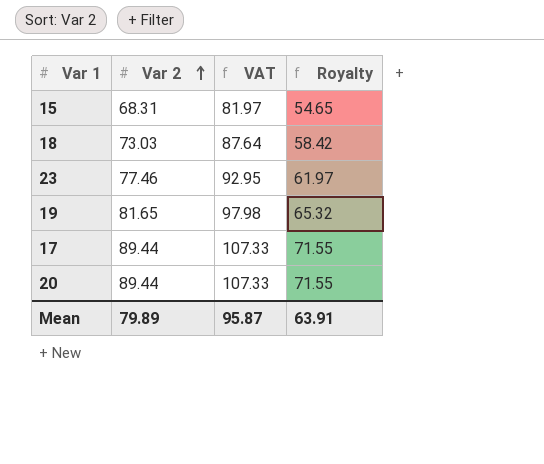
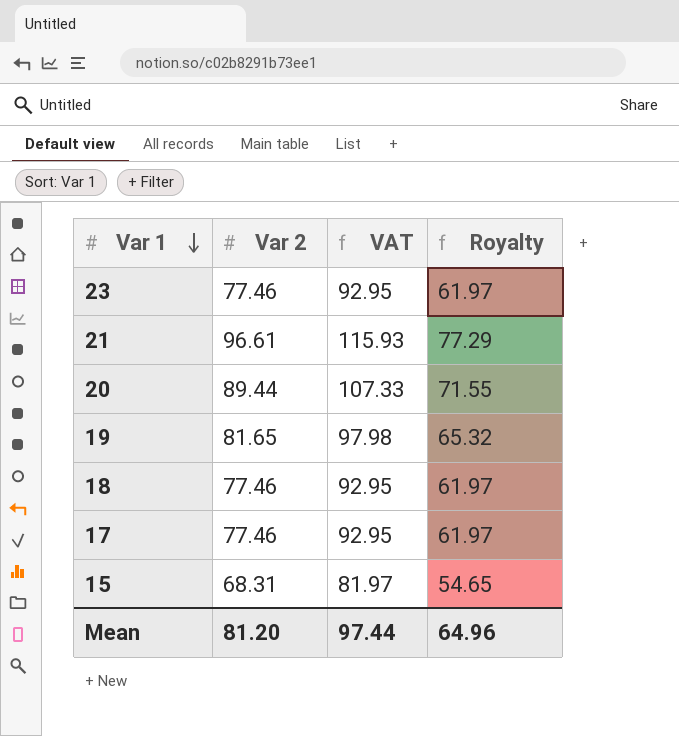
row order: Var 2 ascending -> Var 1 descending
row 21: none -> 96.61 | 115.93 | 77.29
18 | Var 2: 73.03 -> 77.46
18 | VAT: 87.64 -> 92.95
18 | Royalty: 58.42 -> 61.97
17 | Var 2: 89.44 -> 77.46
17 | VAT: 107.33 -> 92.95
17 | Royalty: 71.55 -> 61.97
Mean | Var 2: 79.89 -> 81.20
Mean | VAT: 95.87 -> 97.44
Mean | Royalty: 63.91 -> 64.96

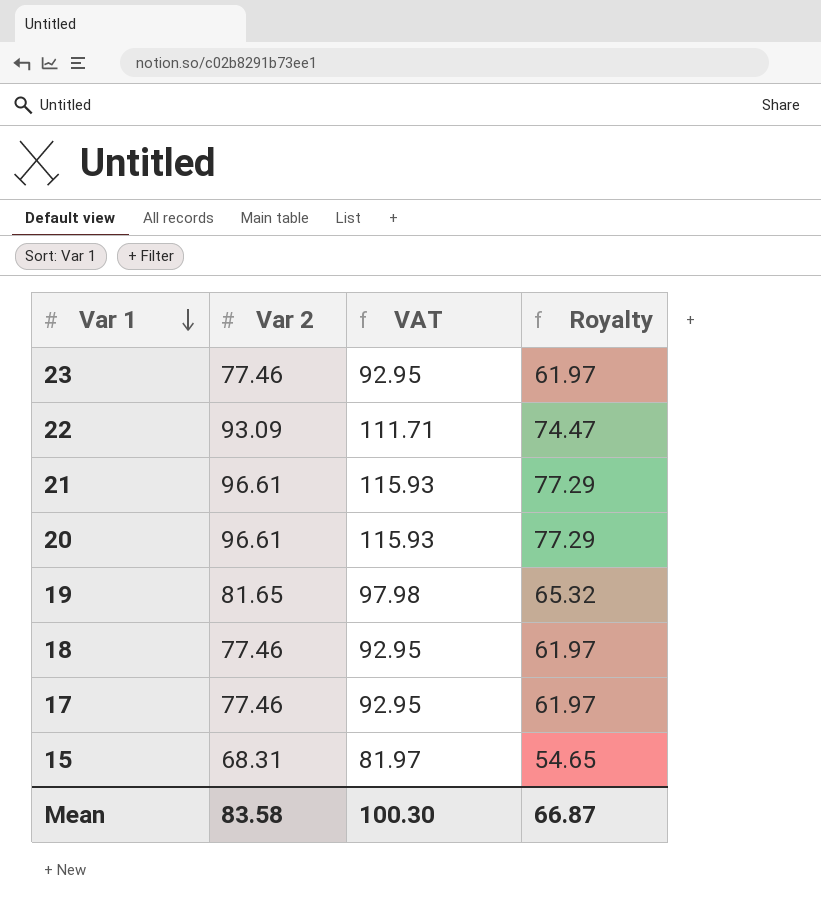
row 22: none -> 93.09 | 111.71 | 74.47
20 | Var 2: 89.44 -> 96.61
20 | VAT: 107.33 -> 115.93
20 | Royalty: 71.55 -> 77.29
Mean | Var 2: 81.20 -> 83.58
Mean | VAT: 97.44 -> 100.30
Mean | Royalty: 64.96 -> 66.87

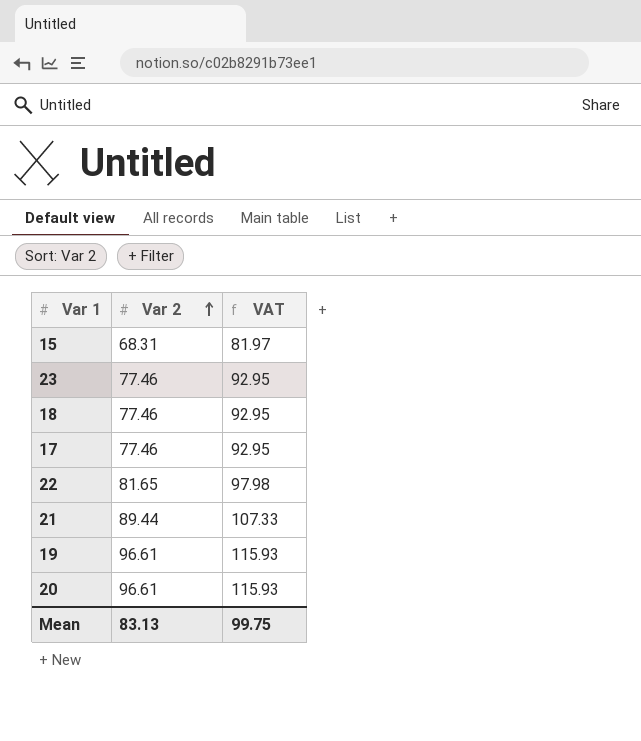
row order: Var 1 descending -> Var 2 ascending
column Royalty | formula: [Var 2] * 0.8 -> none
22 | Var 2: 93.09 -> 81.65
22 | VAT: 111.71 -> 97.98
21 | Var 2: 96.61 -> 89.44
21 | VAT: 115.93 -> 107.33
19 | Var 2: 81.65 -> 96.61
19 | VAT: 97.98 -> 115.93
Mean | Var 2: 83.58 -> 83.13
Mean | VAT: 100.30 -> 99.75

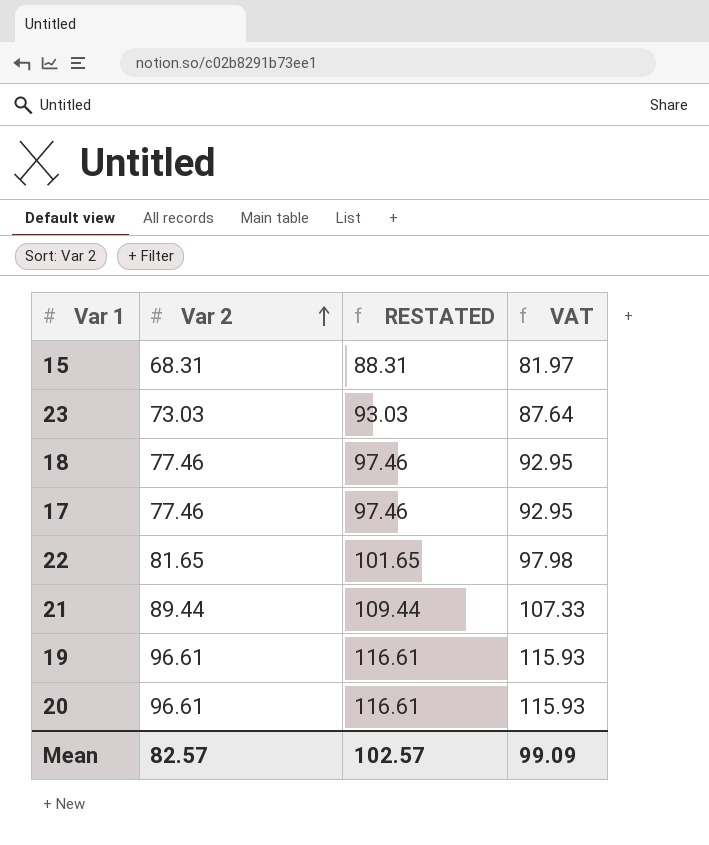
column RESTATED | formula: none -> [Var 2] + 20
23 | Var 2: 77.46 -> 73.03
23 | VAT: 92.95 -> 87.64
Mean | Var 2: 83.13 -> 82.57
Mean | VAT: 99.75 -> 99.09

